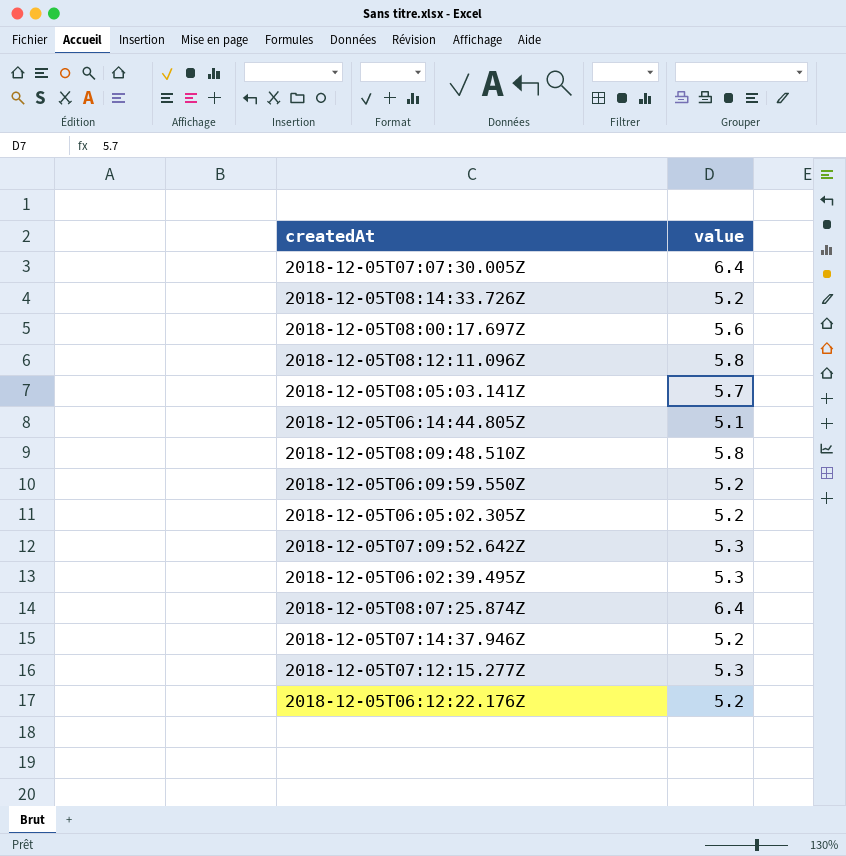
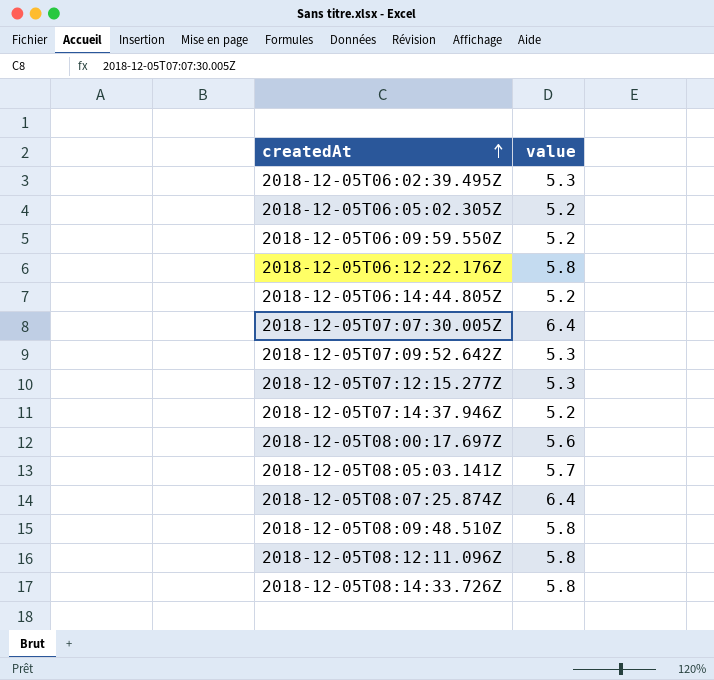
row order: none -> createdAt ascending
2018-12-05T06:12:22.176Z | value: 5.2 -> 5.8
2018-12-05T06:14:44.805Z | value: 5.1 -> 5.2
2018-12-05T08:14:33.726Z | value: 5.2 -> 5.8

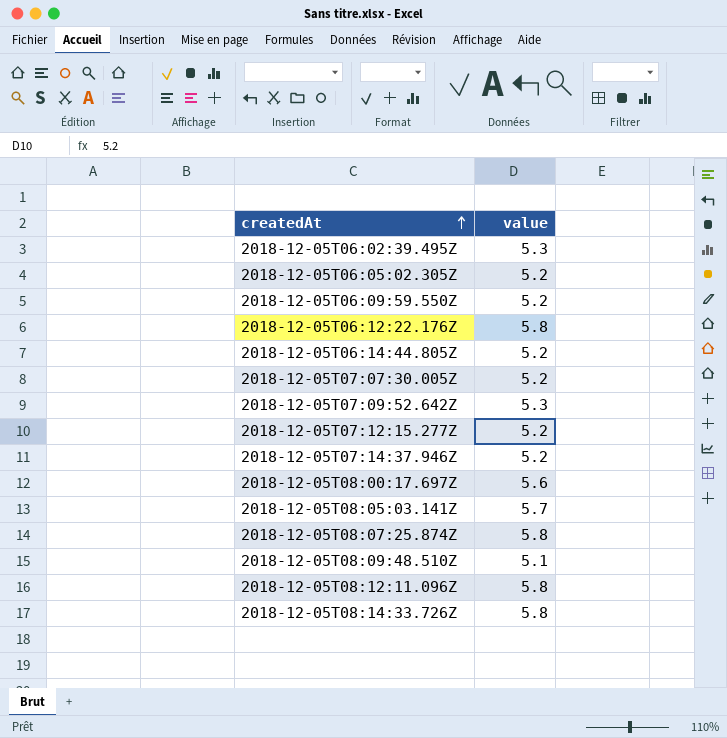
2018-12-05T07:07:30.005Z | value: 6.4 -> 5.2
2018-12-05T07:12:15.277Z | value: 5.3 -> 5.2
2018-12-05T08:07:25.874Z | value: 6.4 -> 5.8
2018-12-05T08:09:48.510Z | value: 5.8 -> 5.1

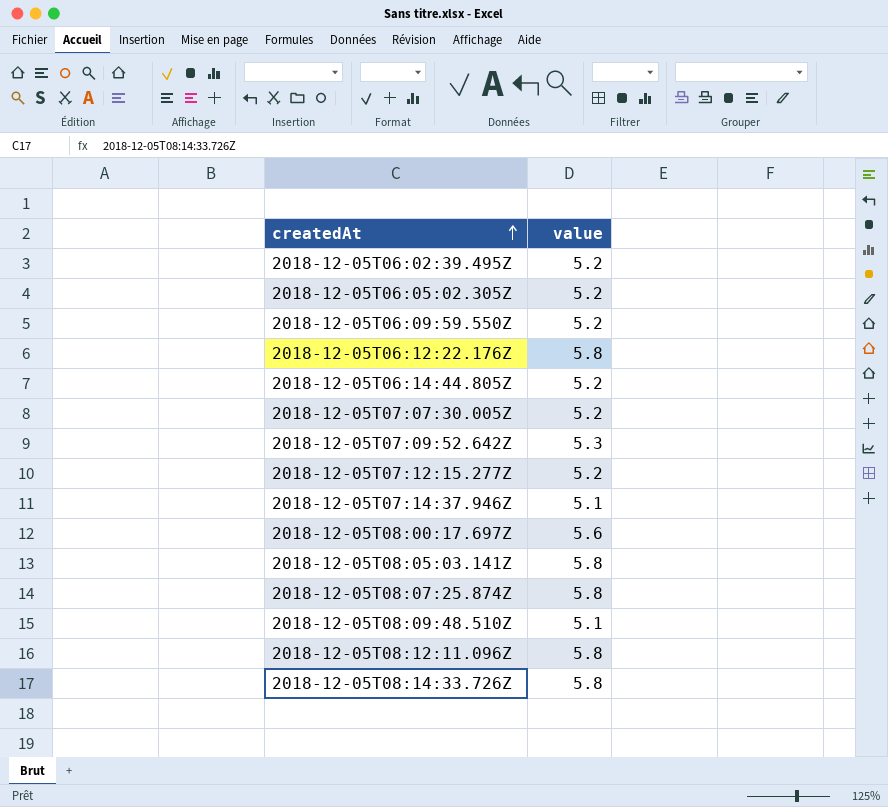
2018-12-05T06:02:39.495Z | value: 5.3 -> 5.2
2018-12-05T07:14:37.946Z | value: 5.2 -> 5.1
2018-12-05T08:05:03.141Z | value: 5.7 -> 5.8

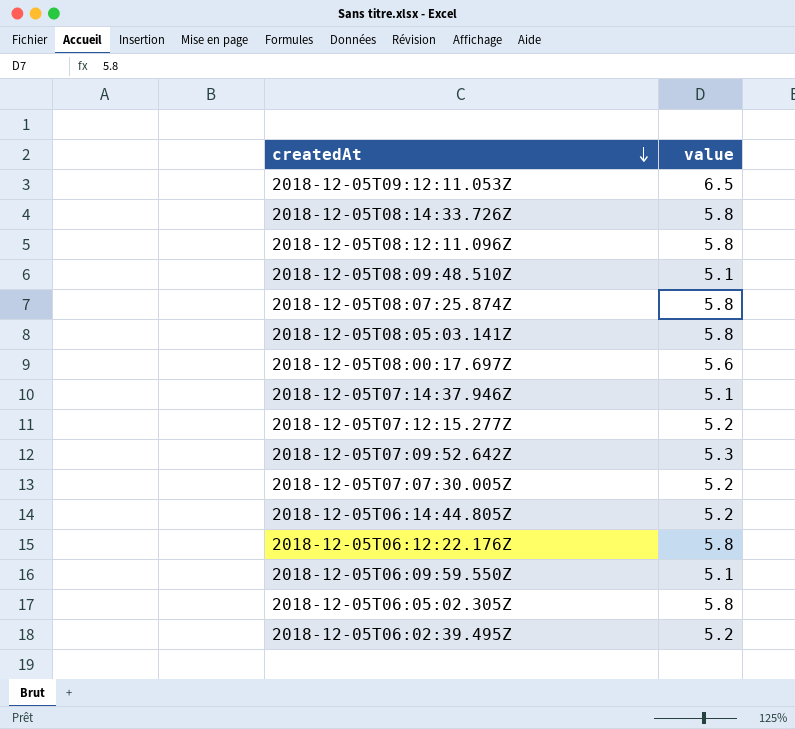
row order: createdAt ascending -> createdAt descending
row 2018-12-05T09:12:11.053Z: none -> 6.5
2018-12-05T06:09:59.550Z | value: 5.2 -> 5.1
2018-12-05T06:05:02.305Z | value: 5.2 -> 5.8

